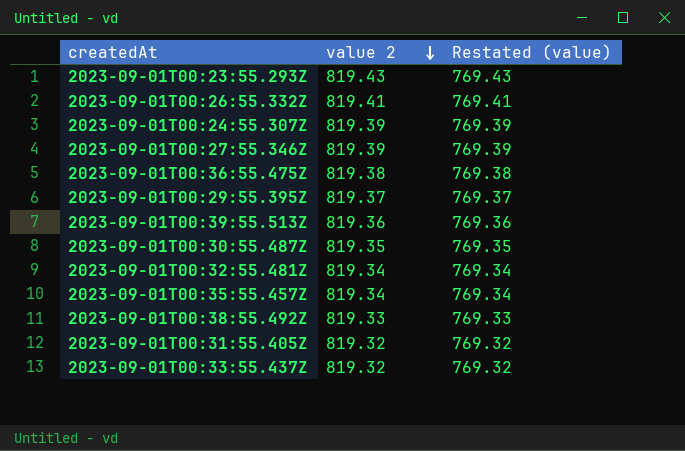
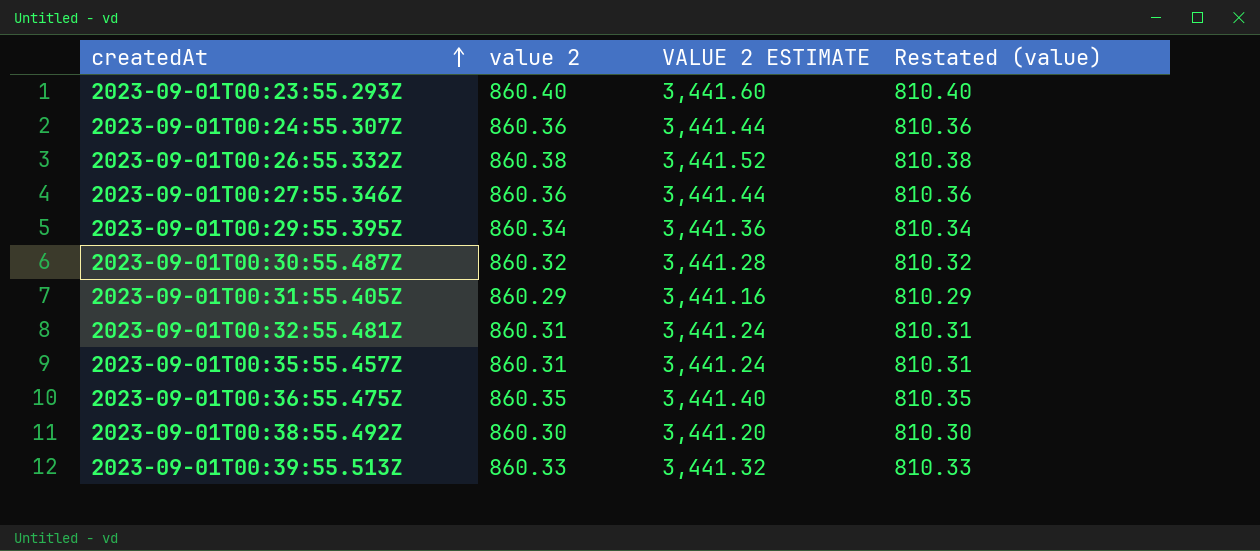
row order: value 2 descending -> createdAt ascending
column VALUE 2 ESTIMATE | formula: none -> [value 2] * 4
row 2023-09-01T00:33:55.437Z: 819.32 | 769.32 -> none
2023-09-01T00:23:55.293Z | value 2: 819.43 -> 860.40
2023-09-01T00:23:55.293Z | Restated (value): 769.43 -> 810.40
2023-09-01T00:24:55.307Z | value 2: 819.39 -> 860.36
2023-09-01T00:24:55.307Z | Restated (value): 769.39 -> 810.36
2023-09-01T00:26:55.332Z | value 2: 819.41 -> 860.38
2023-09-01T00:26:55.332Z | Restated (value): 769.41 -> 810.38
2023-09-01T00:27:55.346Z | value 2: 819.39 -> 860.36
2023-09-01T00:27:55.346Z | Restated (value): 769.39 -> 810.36
2023-09-01T00:29:55.395Z | value 2: 819.37 -> 860.34
2023-09-01T00:29:55.395Z | Restated (value): 769.37 -> 810.34
2023-09-01T00:30:55.487Z | value 2: 819.35 -> 860.32
2023-09-01T00:30:55.487Z | Restated (value): 769.35 -> 810.32
2023-09-01T00:31:55.405Z | value 2: 819.32 -> 860.29
2023-09-01T00:31:55.405Z | Restated (value): 769.32 -> 810.29
2023-09-01T00:32:55.481Z | value 2: 819.34 -> 860.31
2023-09-01T00:32:55.481Z | Restated (value): 769.34 -> 810.31
2023-09-01T00:35:55.457Z | value 2: 819.34 -> 860.31
2023-09-01T00:35:55.457Z | Restated (value): 769.34 -> 810.31
2023-09-01T00:36:55.475Z | value 2: 819.38 -> 860.35
2023-09-01T00:36:55.475Z | Restated (value): 769.38 -> 810.35
2023-09-01T00:38:55.492Z | value 2: 819.33 -> 860.30
2023-09-01T00:38:55.492Z | Restated (value): 769.33 -> 810.30
2023-09-01T00:39:55.513Z | value 2: 819.36 -> 860.33
2023-09-01T00:39:55.513Z | Restated (value): 769.36 -> 810.33

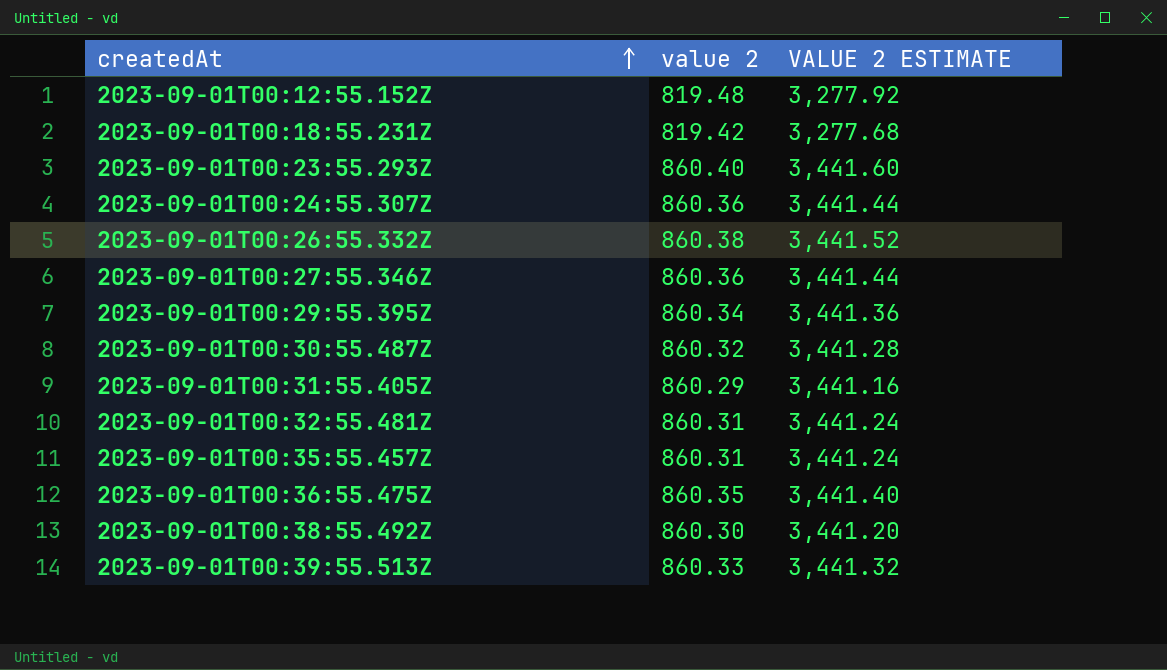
column Restated (value) | formula: [value 2] - 50 -> none
row 2023-09-01T00:12:55.152Z: none -> 819.48 | 3,277.92
row 2023-09-01T00:18:55.231Z: none -> 819.42 | 3,277.68

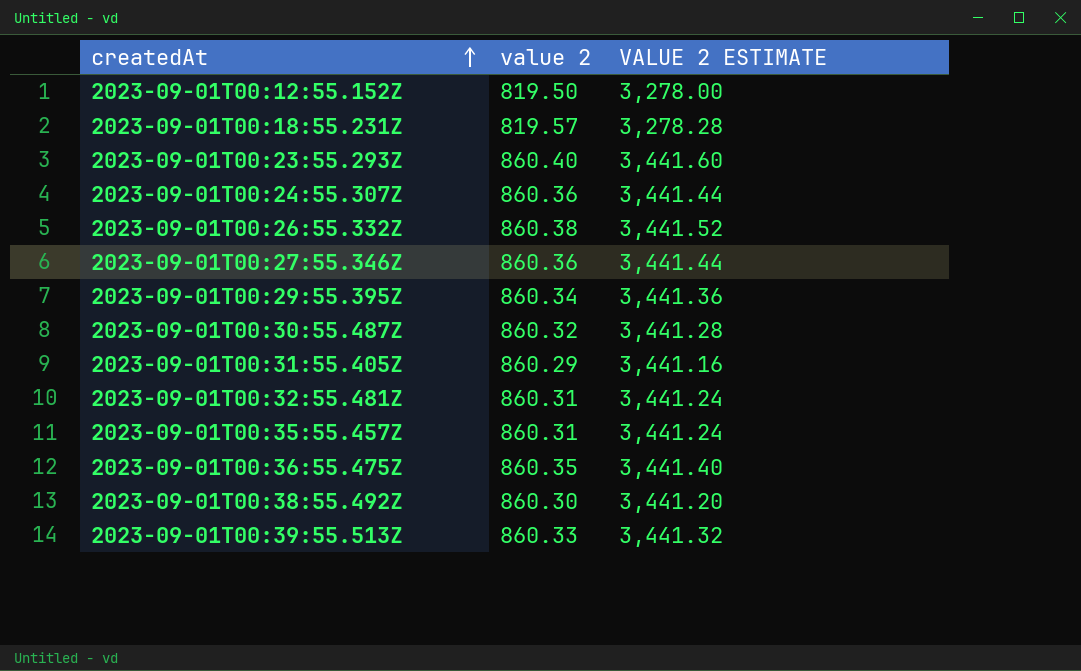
2023-09-01T00:12:55.152Z | value 2: 819.48 -> 819.50
2023-09-01T00:12:55.152Z | VALUE 2 ESTIMATE: 3,277.92 -> 3,278.00
2023-09-01T00:18:55.231Z | value 2: 819.42 -> 819.57
2023-09-01T00:18:55.231Z | VALUE 2 ESTIMATE: 3,277.68 -> 3,278.28

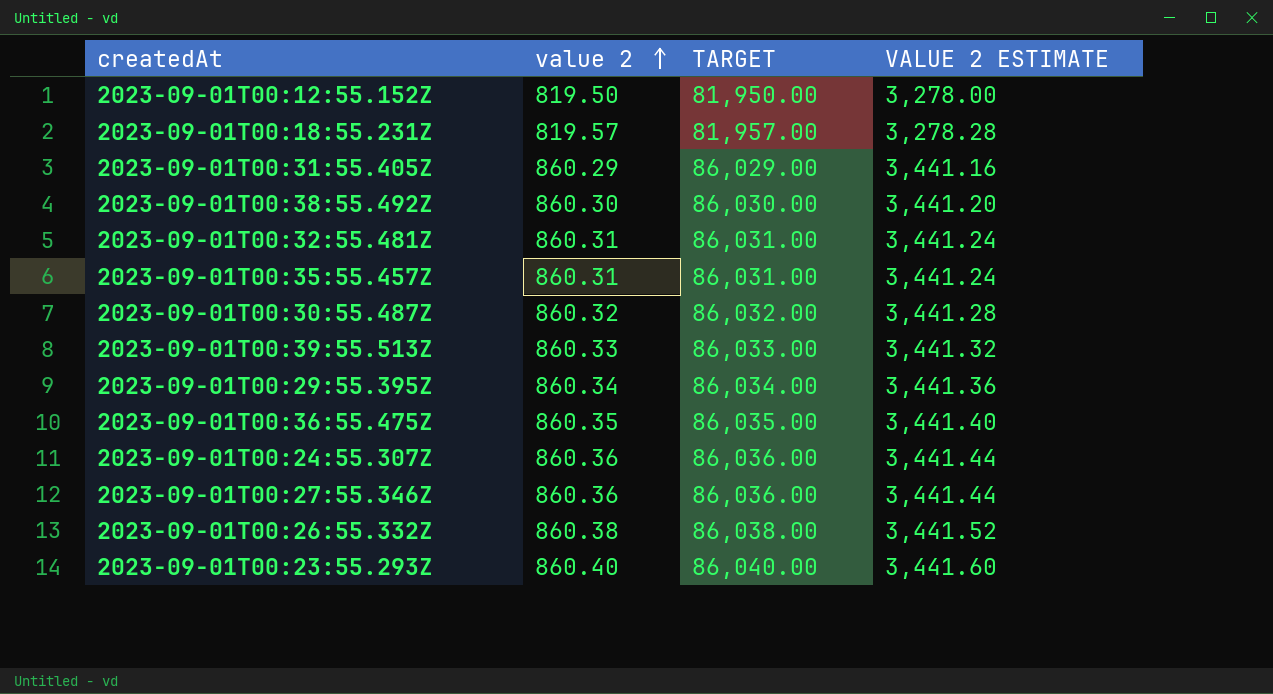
row order: createdAt ascending -> value 2 ascending
column TARGET | formula: none -> [value 2] * 100

